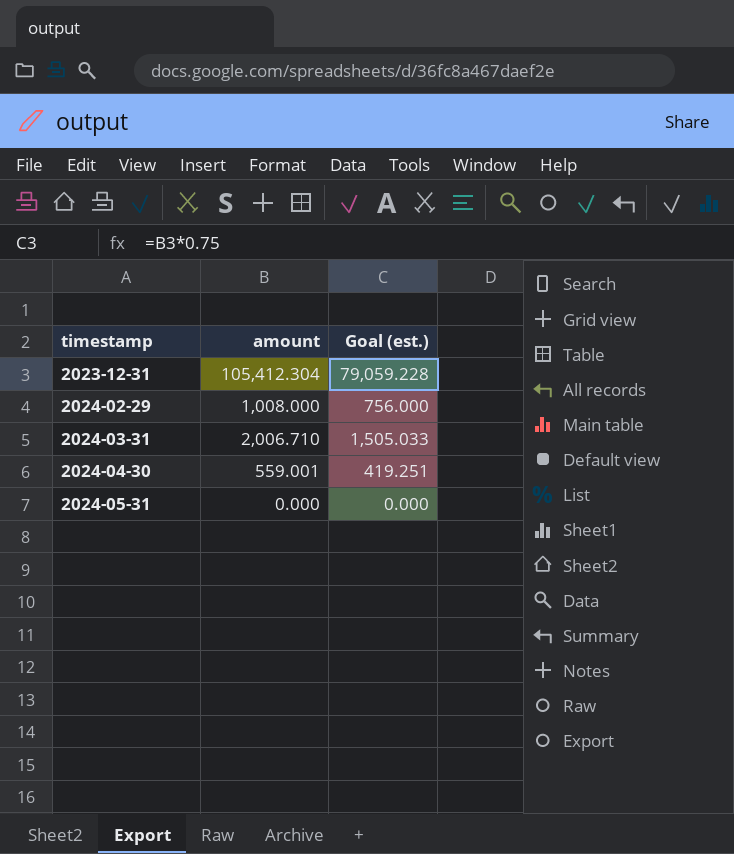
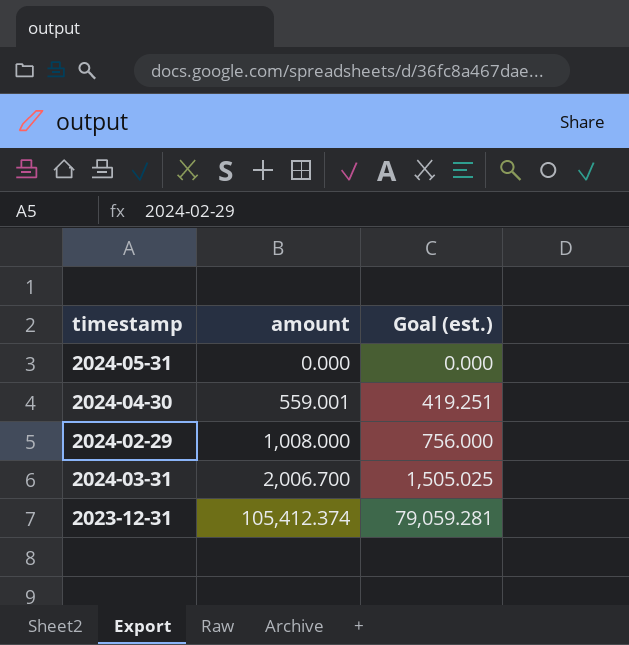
row order: timestamp ascending -> amount ascending
2024-03-31 | amount: 2,006.710 -> 2,006.700
2024-03-31 | Goal (est.): 1,505.033 -> 1,505.025
2023-12-31 | amount: 105,412.304 -> 105,412.374
2023-12-31 | Goal (est.): 79,059.228 -> 79,059.281

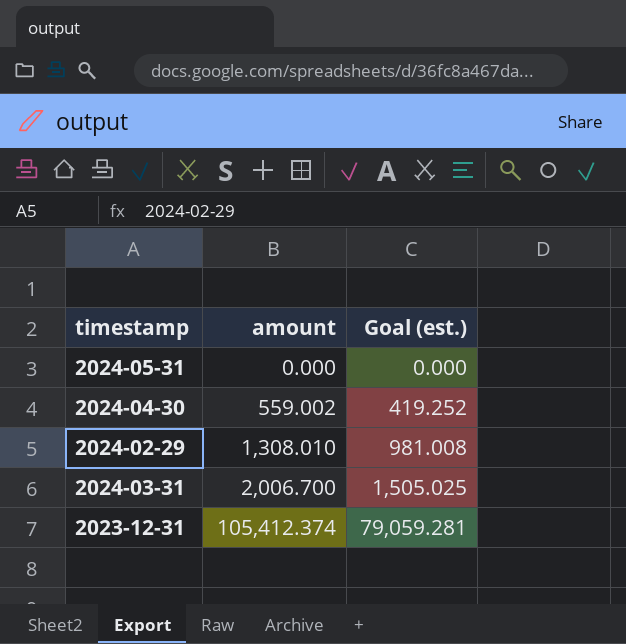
2024-04-30 | amount: 559.001 -> 559.002
2024-04-30 | Goal (est.): 419.251 -> 419.252
2024-02-29 | amount: 1,008.000 -> 1,308.010
2024-02-29 | Goal (est.): 756.000 -> 981.008

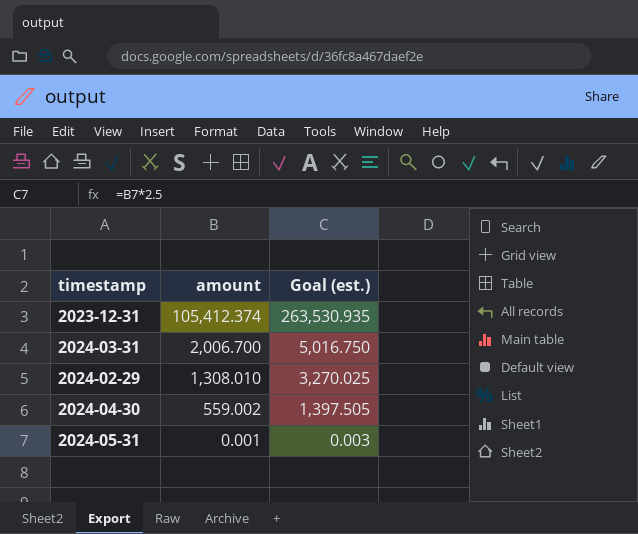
row order: amount ascending -> amount descending
column Goal (est.) | formula: [amount] * 0.75 -> [amount] * 2.5
2024-05-31 | amount: 0.000 -> 0.001

